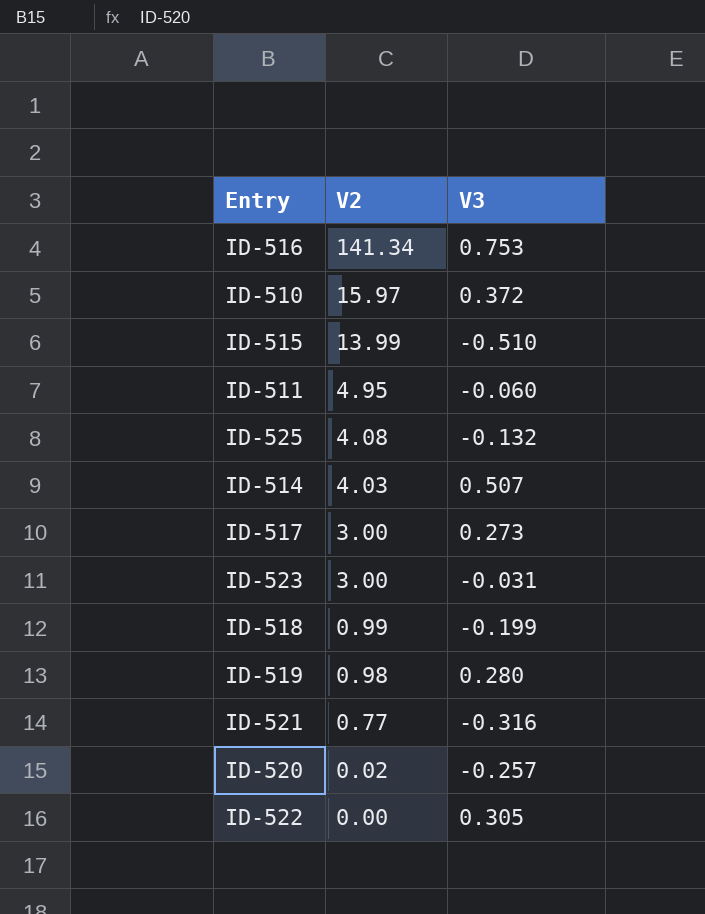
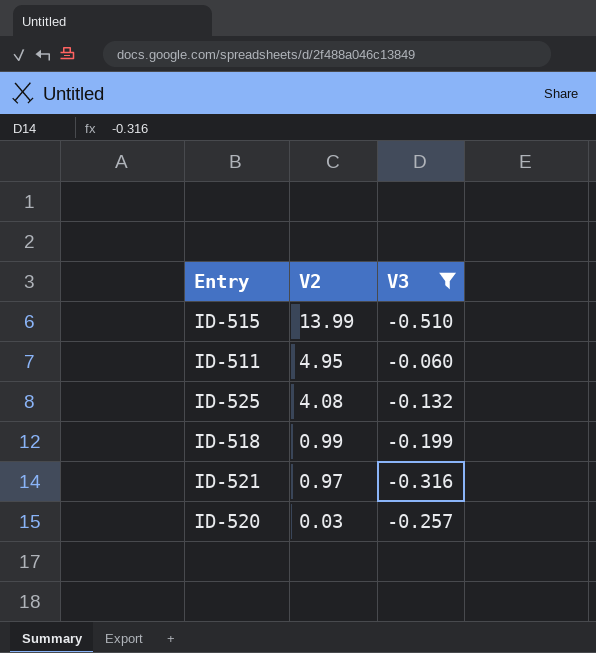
filter: none -> V3 <= -0.060
ID-521 | V2: 0.77 -> 0.97
ID-520 | V2: 0.02 -> 0.03

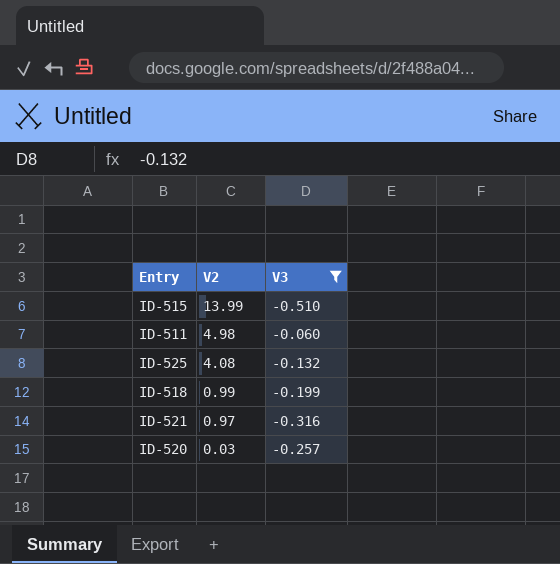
ID-511 | V2: 4.95 -> 4.98

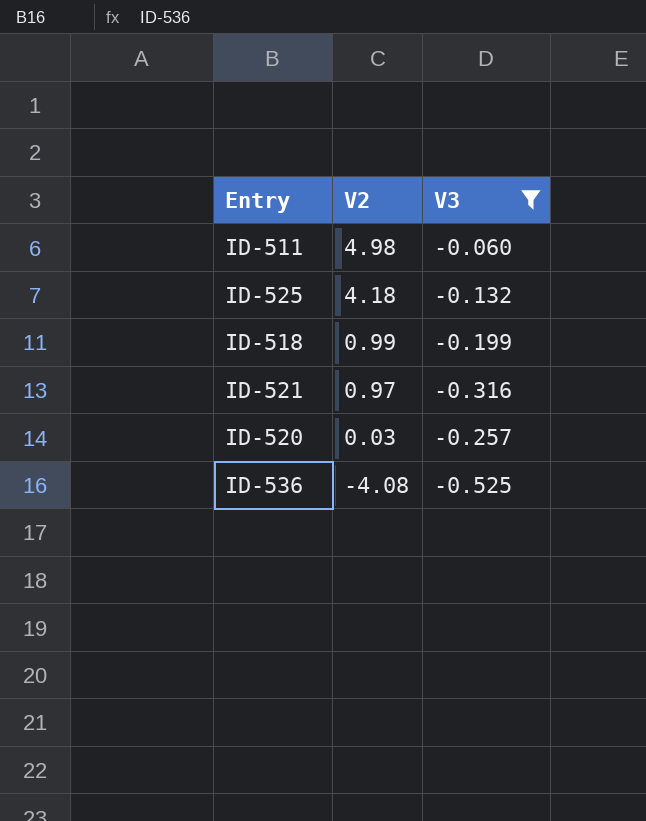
row ID-515: 13.99 | -0.510 -> none
ID-525 | V2: 4.08 -> 4.18
row ID-536: none -> -4.08 | -0.525

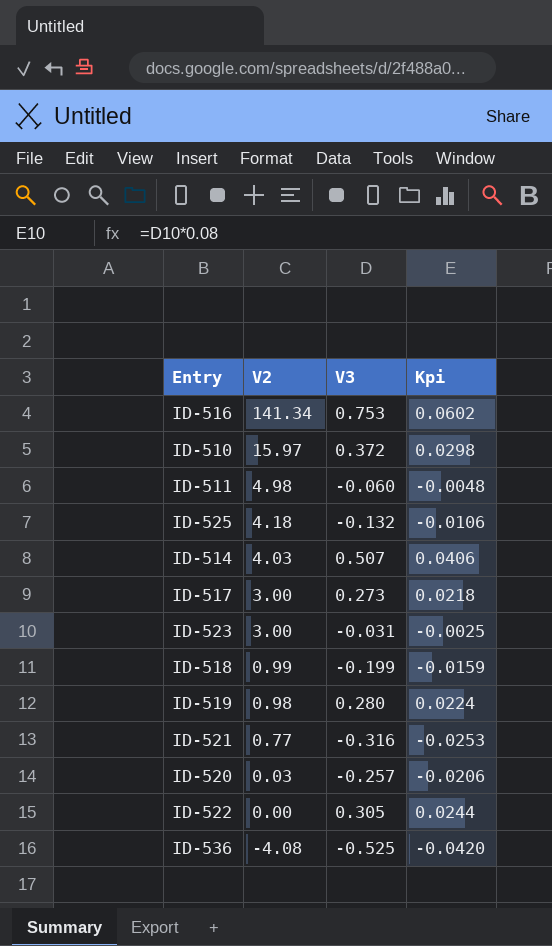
filter: V3 <= -0.060 -> none
column Kpi | formula: none -> [V3] * 0.08
ID-521 | V2: 0.97 -> 0.77

